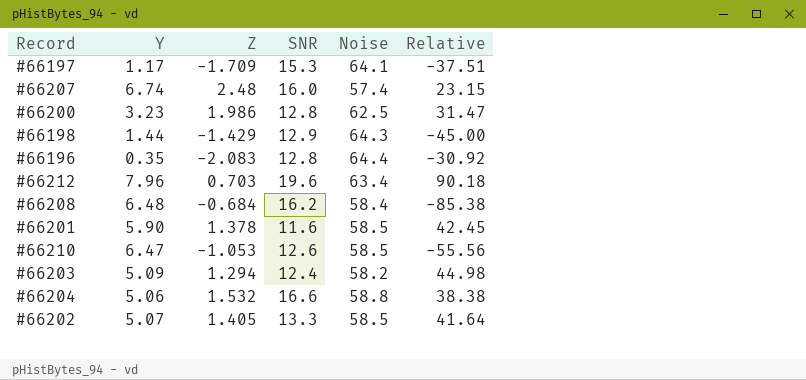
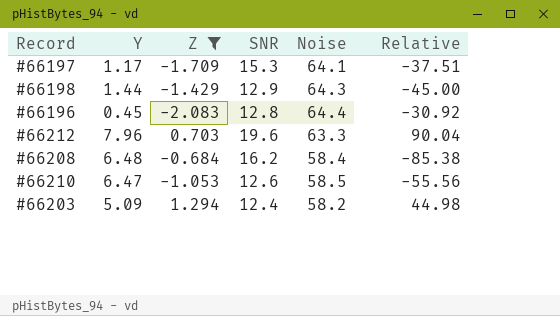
filter: none -> Z <= 1.294
#66196 | Y: 0.35 -> 0.45
#66212 | Noise: 63.4 -> 63.3
#66212 | Relative: 90.18 -> 90.04

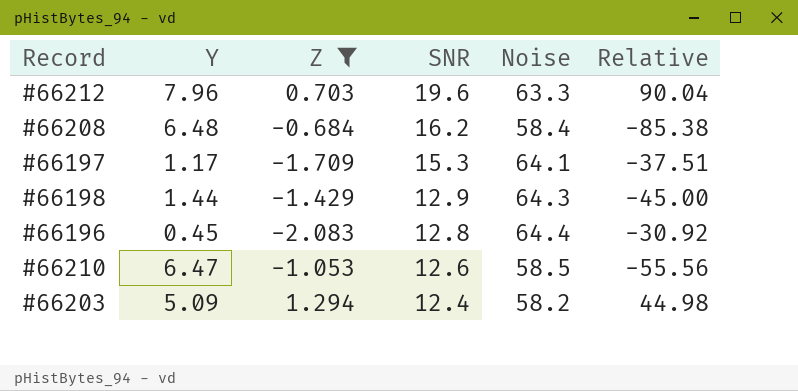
row order: none -> SNR descending

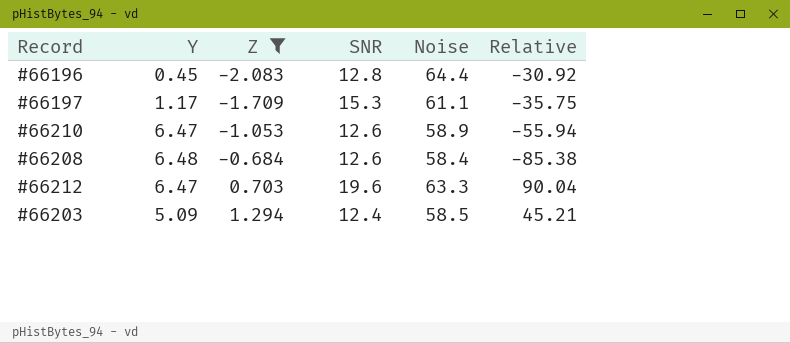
row order: SNR descending -> Z ascending
row #66198: 1.44 | -1.429 | 12.9 | 64.3 | -45.00 -> none
#66197 | Noise: 64.1 -> 61.1
#66197 | Relative: -37.51 -> -35.75
#66210 | Noise: 58.5 -> 58.9
#66210 | Relative: -55.56 -> -55.94
#66208 | SNR: 16.2 -> 12.6
#66212 | Y: 7.96 -> 6.47
#66203 | Noise: 58.2 -> 58.5
#66203 | Relative: 44.98 -> 45.21

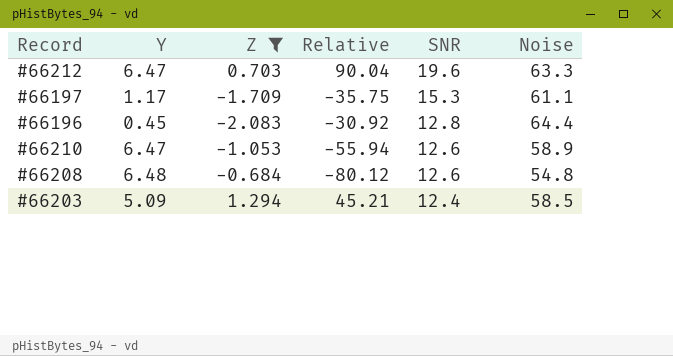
row order: Z ascending -> SNR descending
column Relative | position: 6 -> 4
#66208 | Relative: -85.38 -> -80.12
#66208 | Noise: 58.4 -> 54.8

